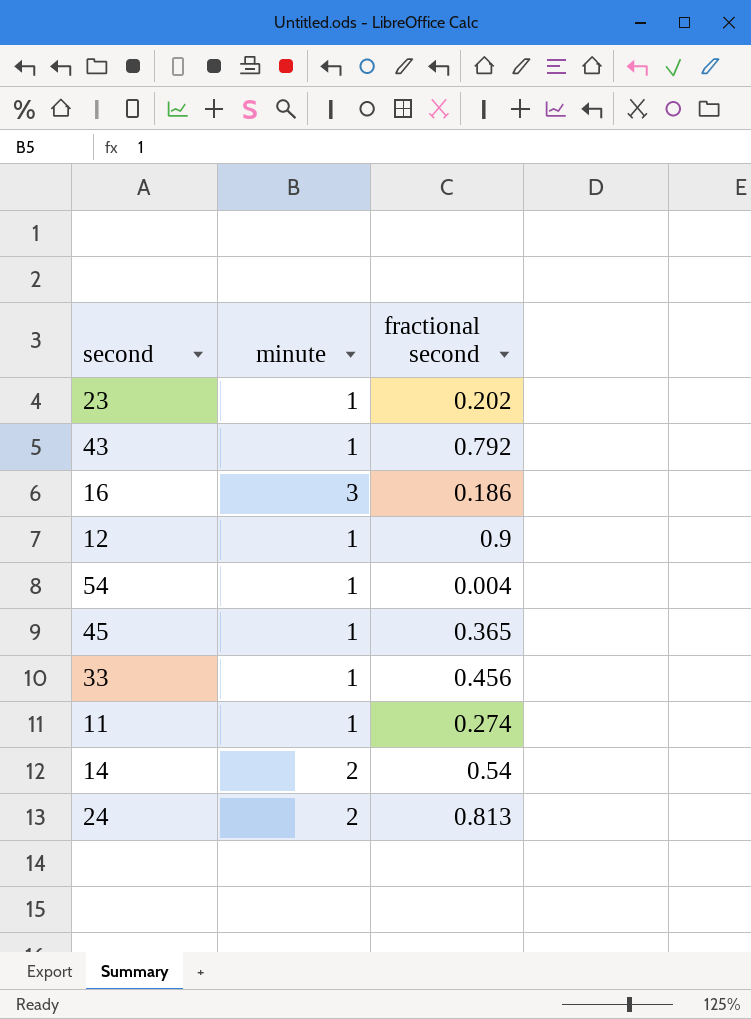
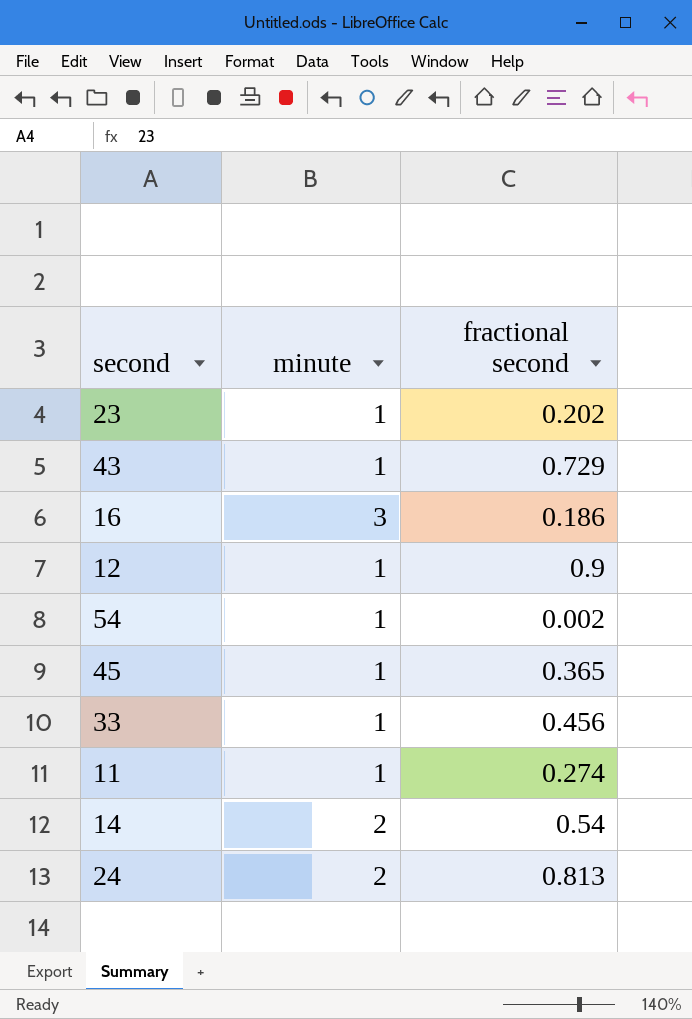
43 | fractional second: 0.792 -> 0.729
54 | fractional second: 0.004 -> 0.002

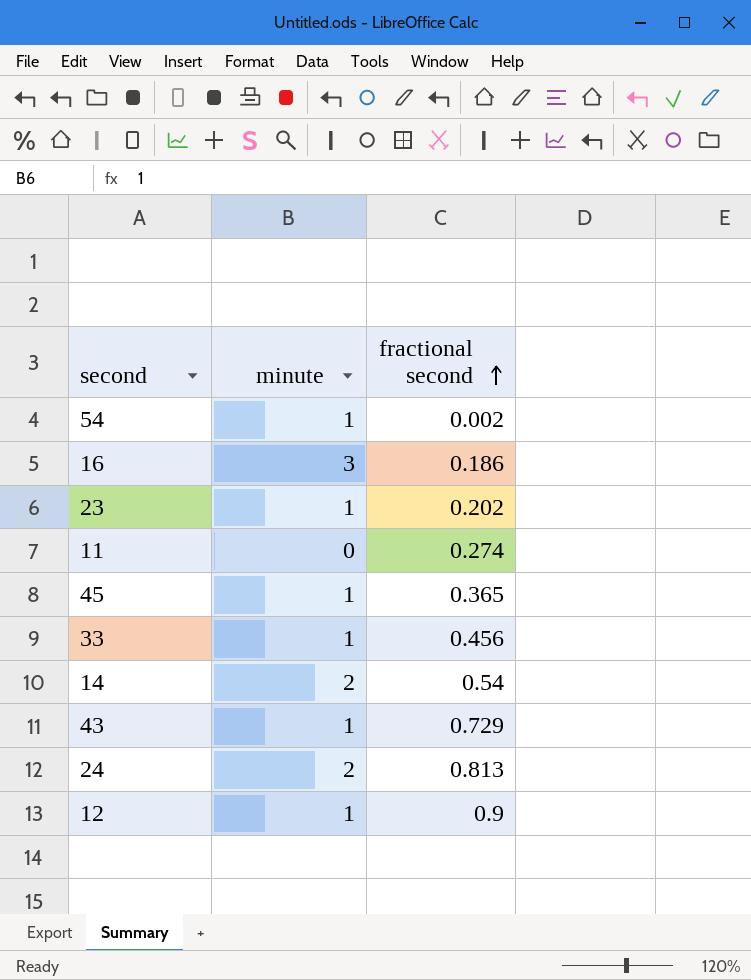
row order: none -> fractional second ascending
11 | minute: 1 -> 0

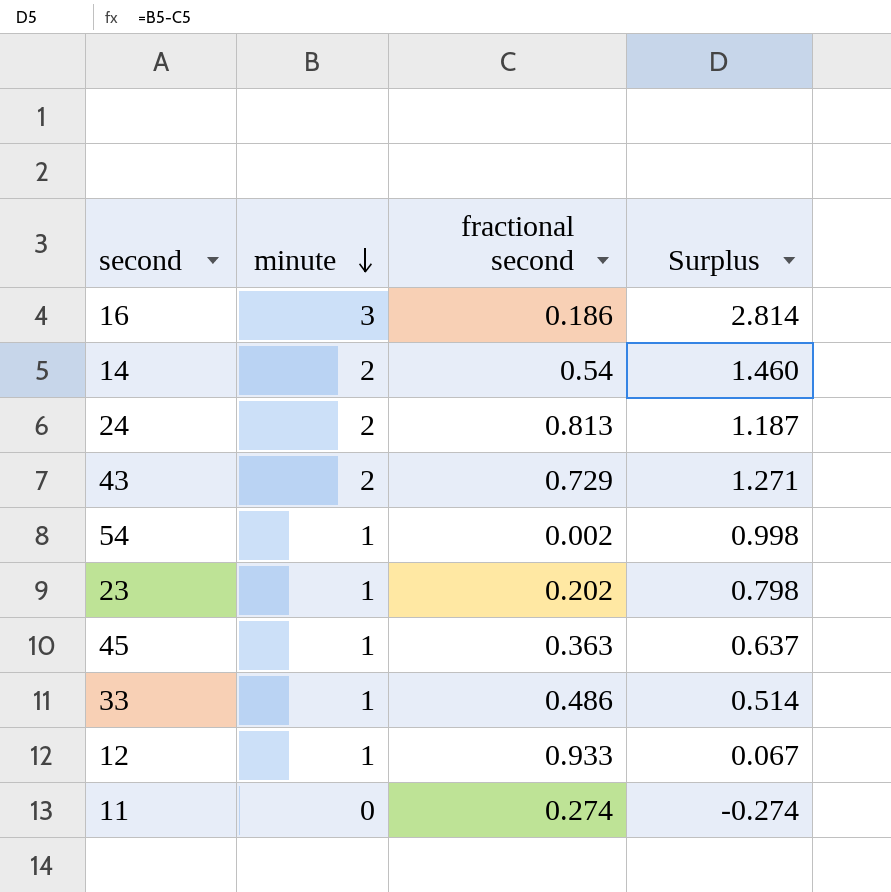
row order: fractional second ascending -> minute descending
column Surplus | formula: none -> [minute] - [fractional second]
43 | minute: 1 -> 2
45 | fractional second: 0.365 -> 0.363
33 | fractional second: 0.456 -> 0.486
12 | fractional second: 0.9 -> 0.933

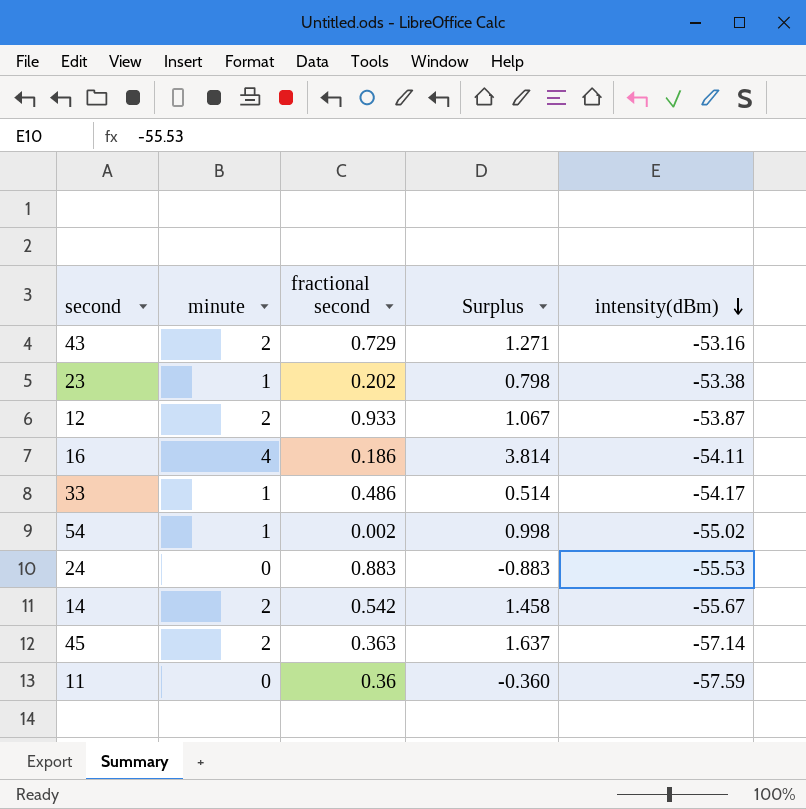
row order: minute descending -> intensity(dBm) descending
column intensity(dBm) | position: none -> 5
12 | minute: 1 -> 2
12 | Surplus: 0.067 -> 1.067
16 | minute: 3 -> 4
16 | Surplus: 2.814 -> 3.814
24 | minute: 2 -> 0
24 | fractional second: 0.813 -> 0.883
24 | Surplus: 1.187 -> -0.883
14 | fractional second: 0.54 -> 0.542
14 | Surplus: 1.460 -> 1.458
45 | minute: 1 -> 2
45 | Surplus: 0.637 -> 1.637
11 | fractional second: 0.274 -> 0.36
11 | Surplus: -0.274 -> -0.360

